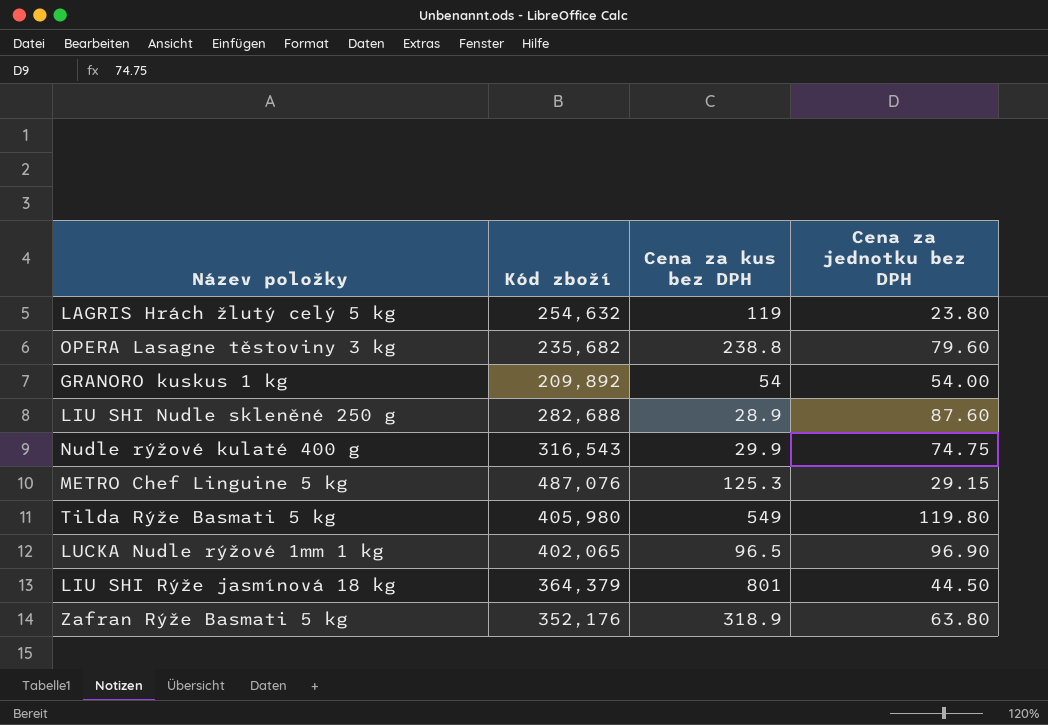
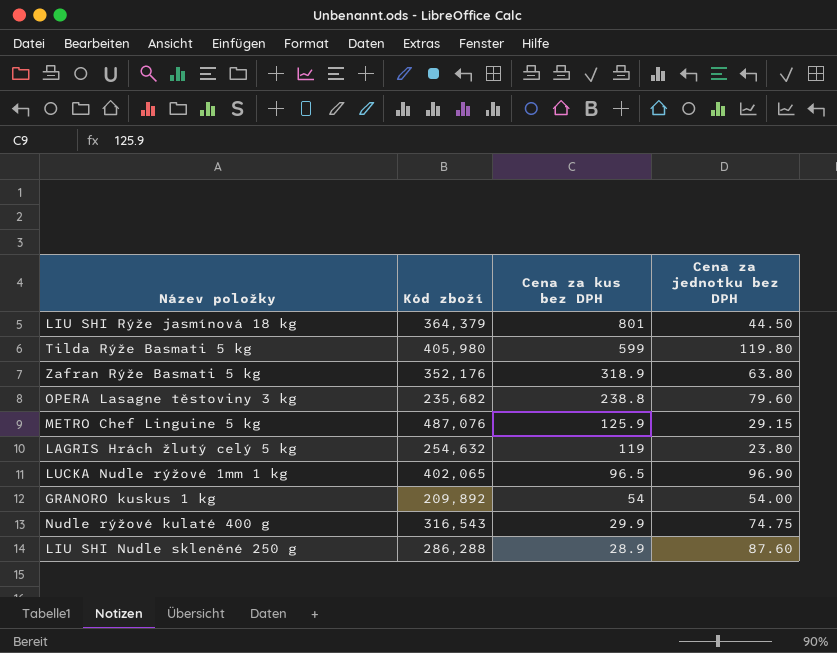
row order: none -> Cena za kus bez DPH descending
Tilda Rýže Basmati 5 kg | Cena za kus bez DPH: 549 -> 599
METRO Chef Linguine 5 kg | Cena za kus bez DPH: 125.3 -> 125.9
LIU SHI Nudle skleněné 250 g | Kód zboží: 282,688 -> 286,288

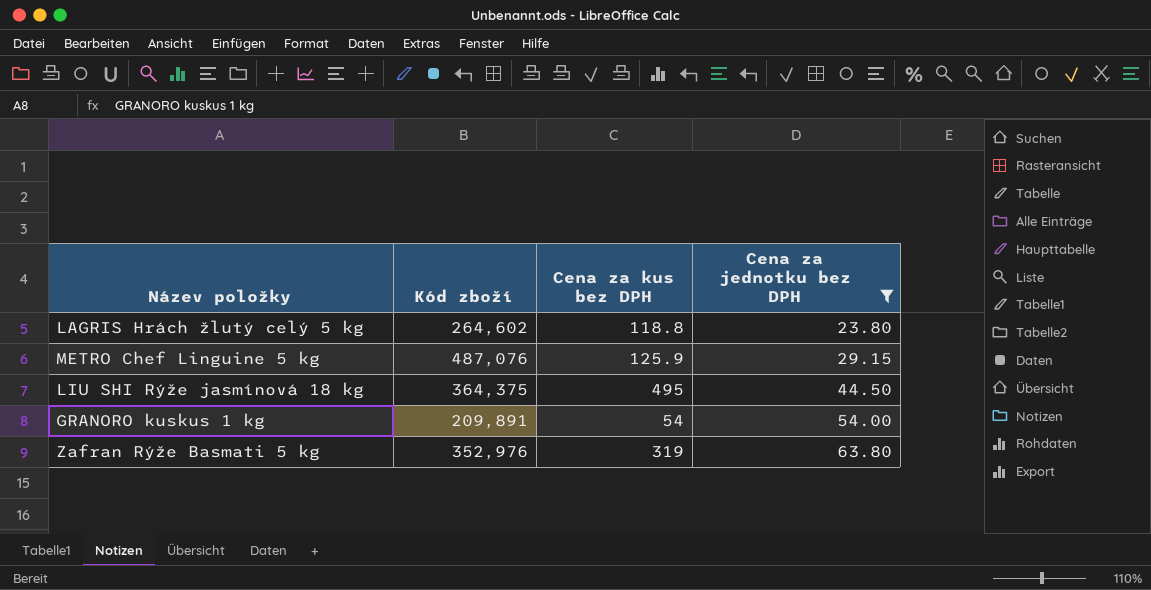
filter: none -> Cena za jednotku bez DPH <= 63.80
row order: Cena za kus bez DPH descending -> Cena za jednotku bez DPH ascending
LAGRIS Hrách žlutý celý 5 kg | Kód zboží: 254,632 -> 264,602
LAGRIS Hrách žlutý celý 5 kg | Cena za kus bez DPH: 119 -> 118.8
LIU SHI Rýže jasmínová 18 kg | Kód zboží: 364,379 -> 364,375
LIU SHI Rýže jasmínová 18 kg | Cena za kus bez DPH: 801 -> 495
GRANORO kuskus 1 kg | Kód zboží: 209,892 -> 209,891
Zafran Rýže Basmati 5 kg | Kód zboží: 352,176 -> 352,976
Zafran Rýže Basmati 5 kg | Cena za kus bez DPH: 318.9 -> 319

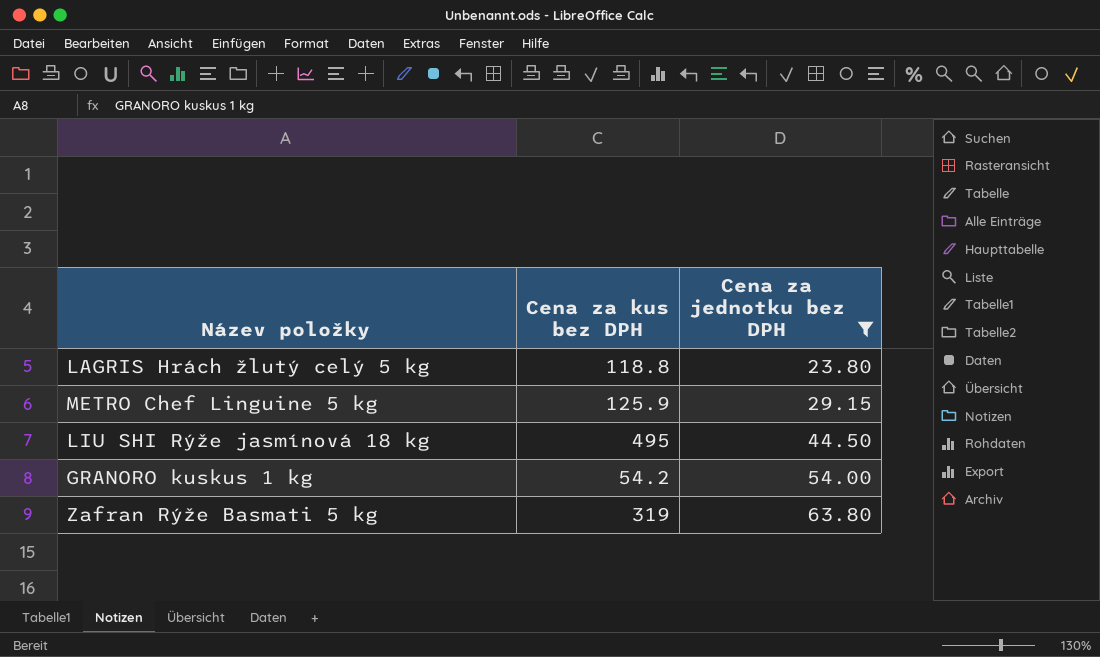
column Kód zboží | position: 2 -> none
GRANORO kuskus 1 kg | Cena za kus bez DPH: 54 -> 54.2

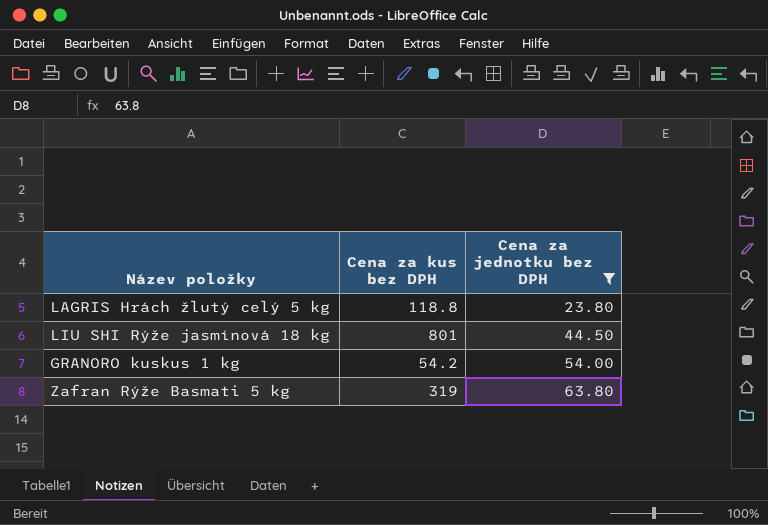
row METRO Chef Linguine 5 kg: 125.9 | 29.15 -> none
LIU SHI Rýže jasmínová 18 kg | Cena za kus bez DPH: 495 -> 801

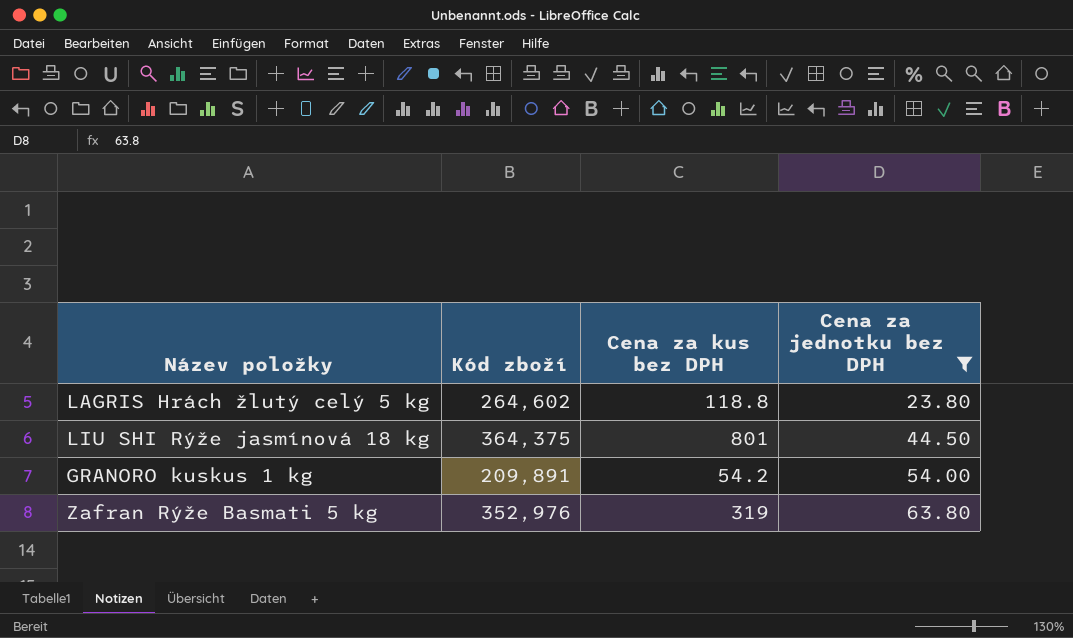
column Kód zboží | position: none -> 2

